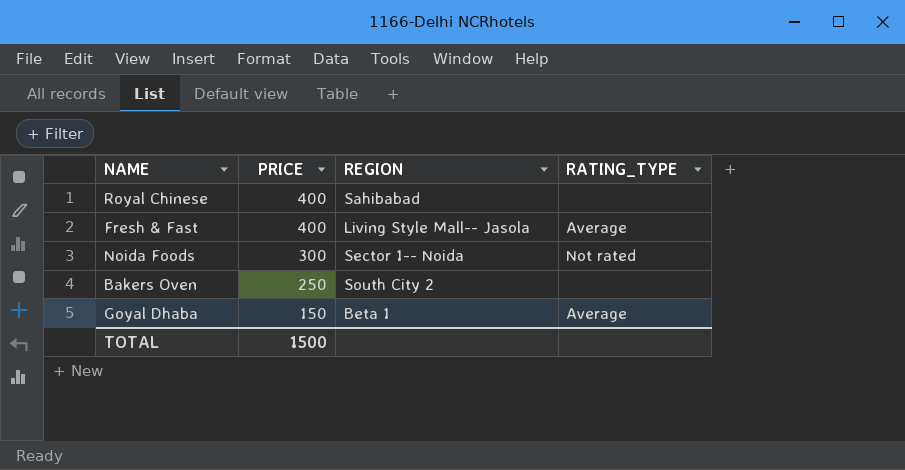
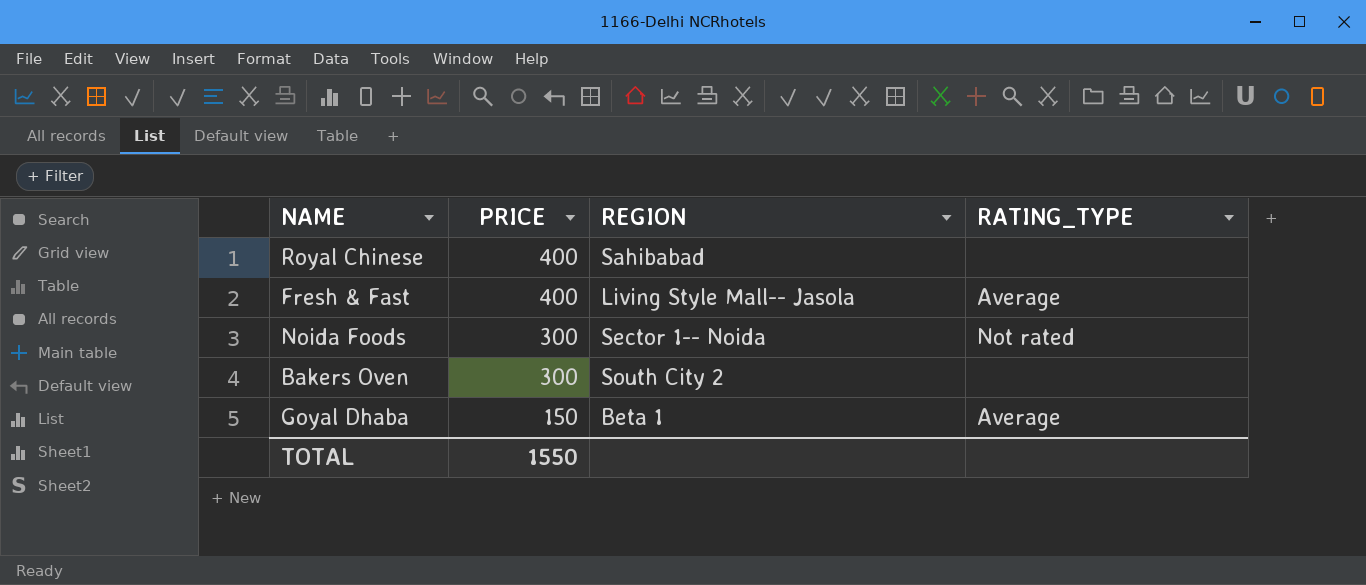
Bakers Oven | PRICE: 250 -> 300
TOTAL | PRICE: 1500 -> 1550

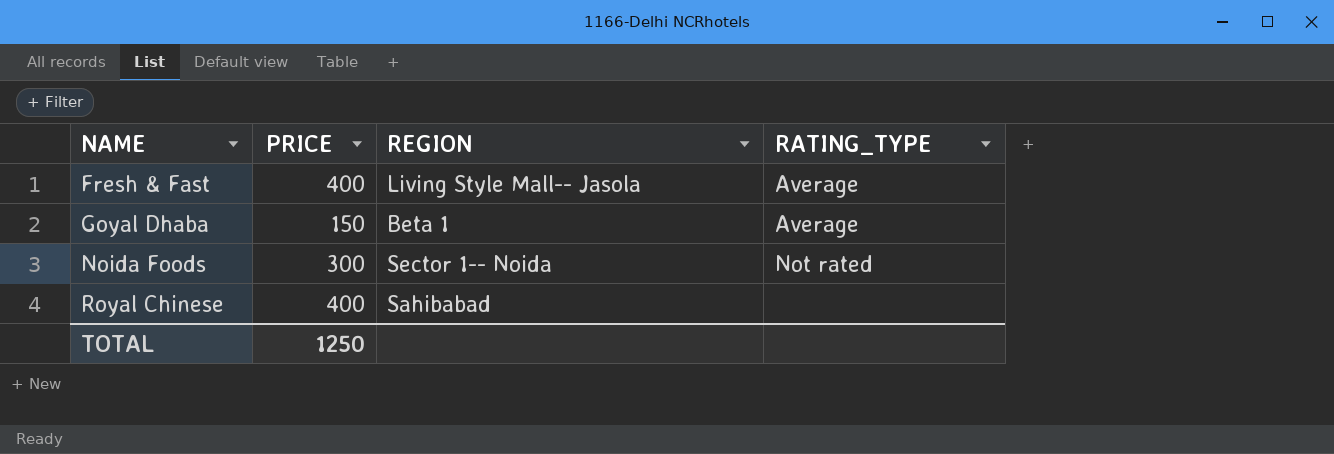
row order: PRICE descending -> NAME ascending
row Bakers Oven: 300 | South City 2 | none -> none
TOTAL | PRICE: 1550 -> 1250

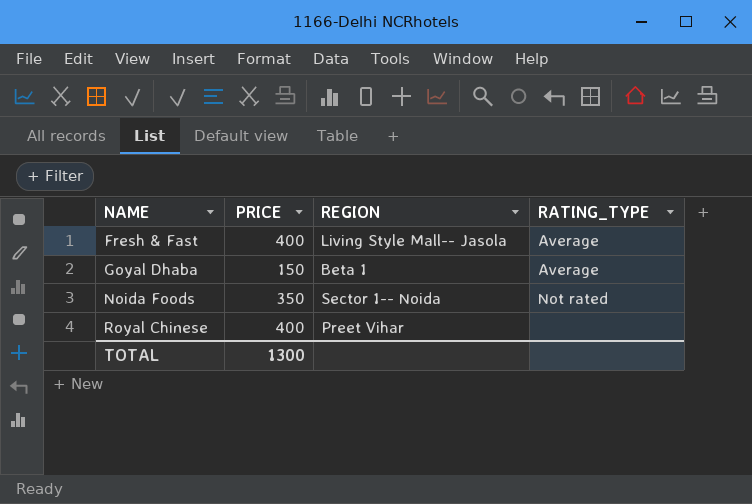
Noida Foods | PRICE: 300 -> 350
Royal Chinese | REGION: Sahibabad -> Preet Vihar
TOTAL | PRICE: 1250 -> 1300

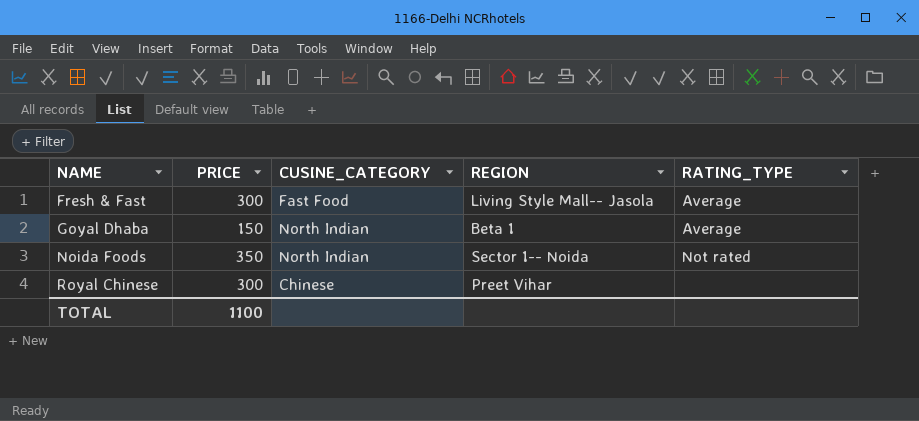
column CUSINE_CATEGORY | position: none -> 3
Fresh & Fast | PRICE: 400 -> 300
Royal Chinese | PRICE: 400 -> 300
TOTAL | PRICE: 1300 -> 1100

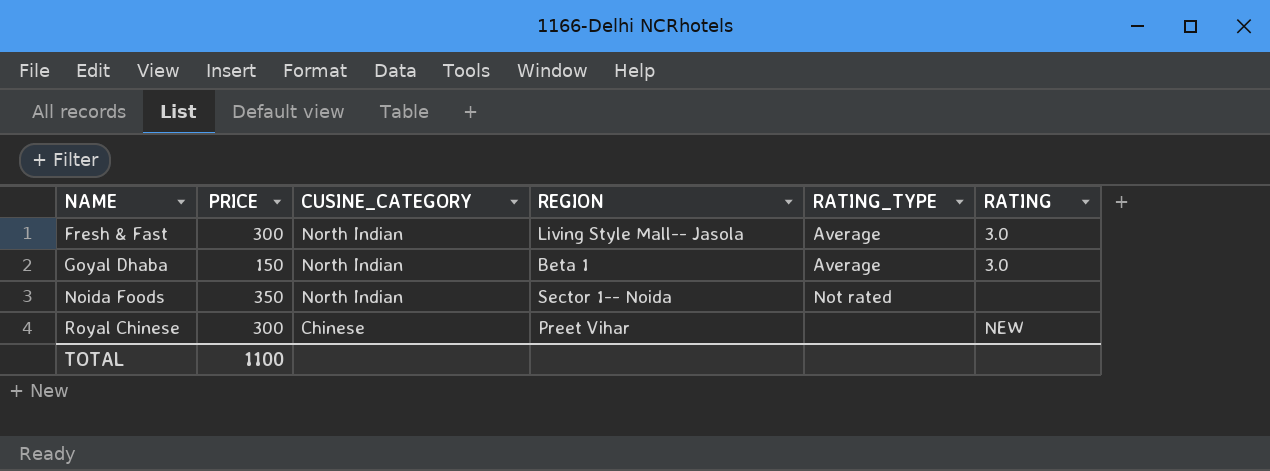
column RATING | position: none -> 6
Fresh & Fast | CUSINE_CATEGORY: Fast Food -> North Indian

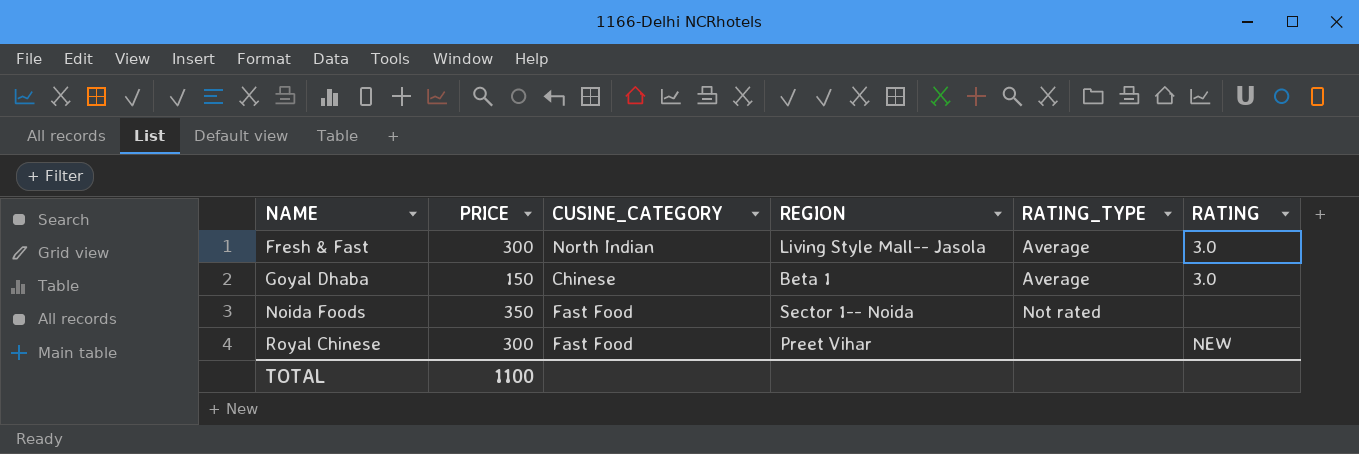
Goyal Dhaba | CUSINE_CATEGORY: North Indian -> Chinese
Noida Foods | CUSINE_CATEGORY: North Indian -> Fast Food
Royal Chinese | CUSINE_CATEGORY: Chinese -> Fast Food

